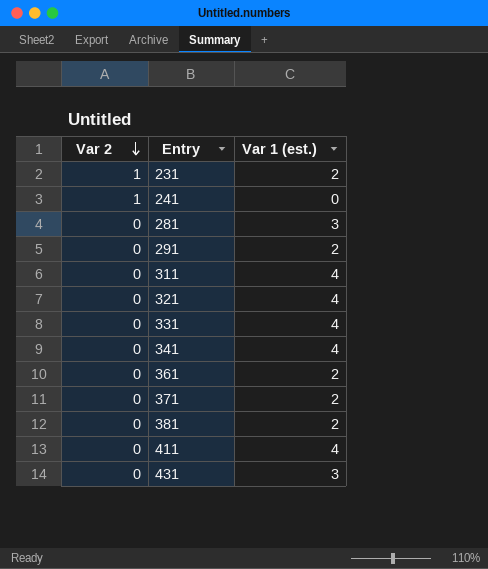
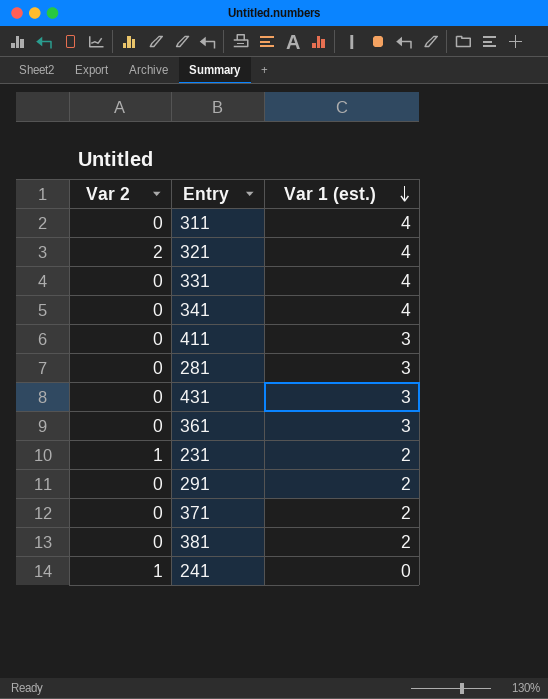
row order: Var 2 descending -> Var 1 (est.) descending
321 | Var 2: 0 -> 2
411 | Var 1 (est.): 4 -> 3
361 | Var 1 (est.): 2 -> 3

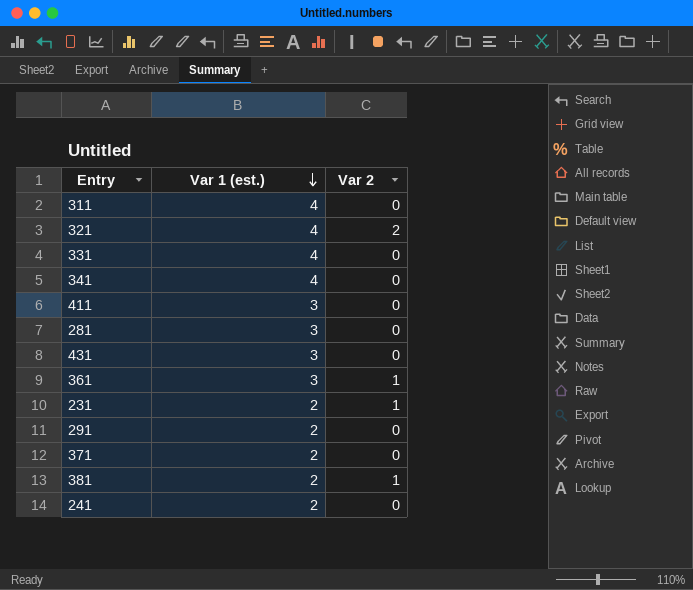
column Var 2 | position: 1 -> 3
361 | Var 2: 0 -> 1
381 | Var 2: 0 -> 1
241 | Var 1 (est.): 0 -> 2
241 | Var 2: 1 -> 0

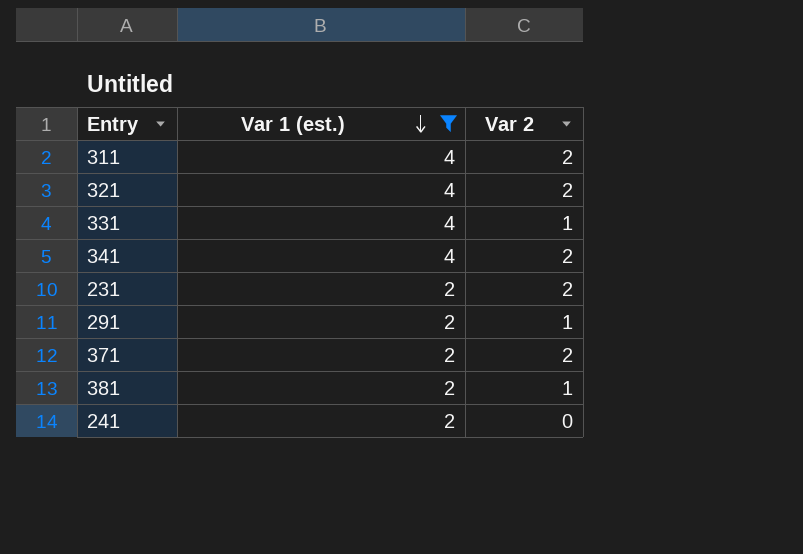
filter: none -> Var 1 (est.) != 3
311 | Var 2: 0 -> 2
331 | Var 2: 0 -> 1
341 | Var 2: 0 -> 2
231 | Var 2: 1 -> 2
291 | Var 2: 0 -> 1
371 | Var 2: 0 -> 2

